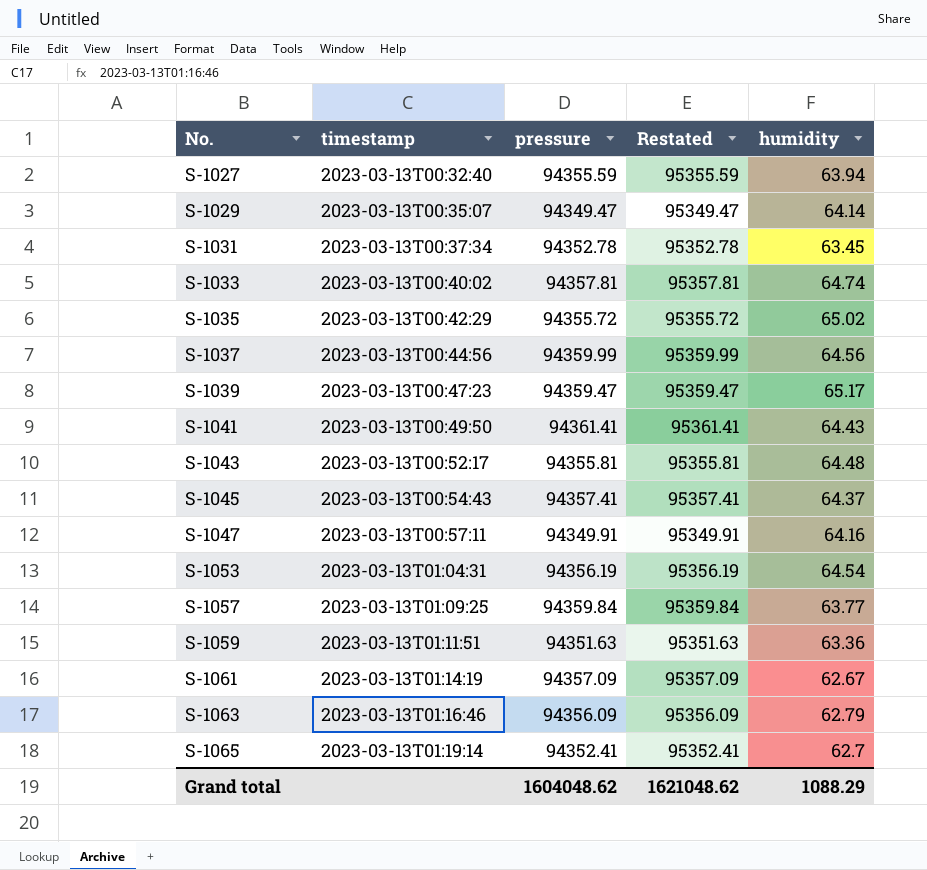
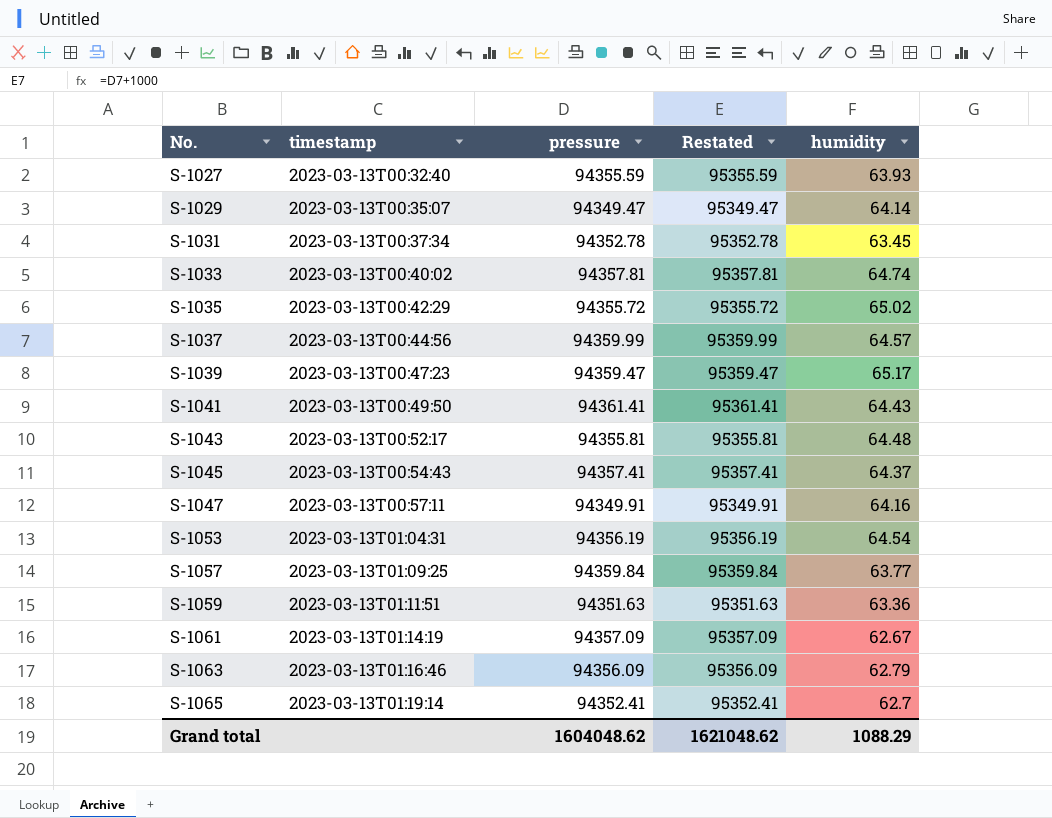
S-1027 | humidity: 63.94 -> 63.93
S-1037 | humidity: 64.56 -> 64.57

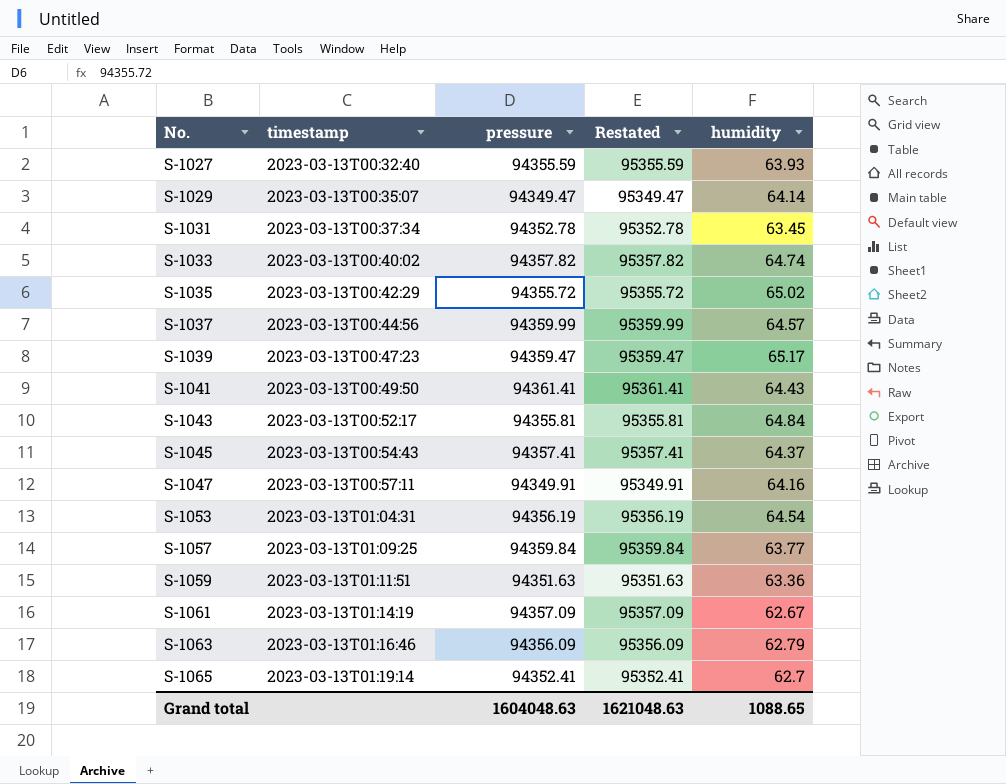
S-1033 | pressure: 94357.81 -> 94357.82
S-1033 | Restated: 95357.81 -> 95357.82
S-1043 | humidity: 64.48 -> 64.84
Grand total | pressure: 1604048.62 -> 1604048.63
Grand total | Restated: 1621048.62 -> 1621048.63
Grand total | humidity: 1088.29 -> 1088.65

